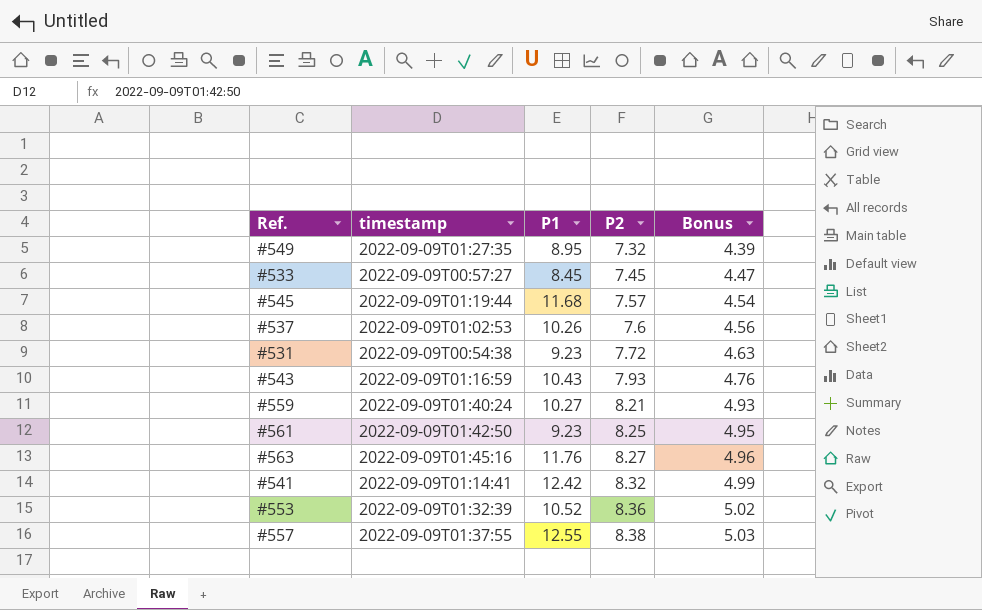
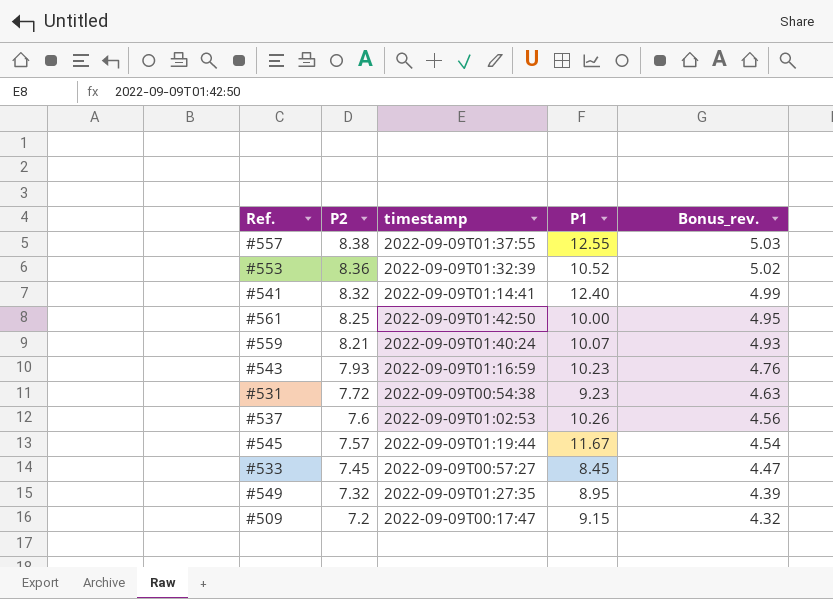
row order: P2 ascending -> P2 descending
column P2 | position: 4 -> 2
column name: Bonus -> Bonus_rev.
row #563: 2022-09-09T01:45:16 | 11.76 | 8.27 | 4.96 -> none
#541 | P1: 12.42 -> 12.40
#561 | P1: 9.23 -> 10.00
#559 | P1: 10.27 -> 10.07
#543 | P1: 10.43 -> 10.23
#545 | P1: 11.68 -> 11.67
row #509: none -> 7.2 | 2022-09-09T00:17:47 | 9.15 | 4.32

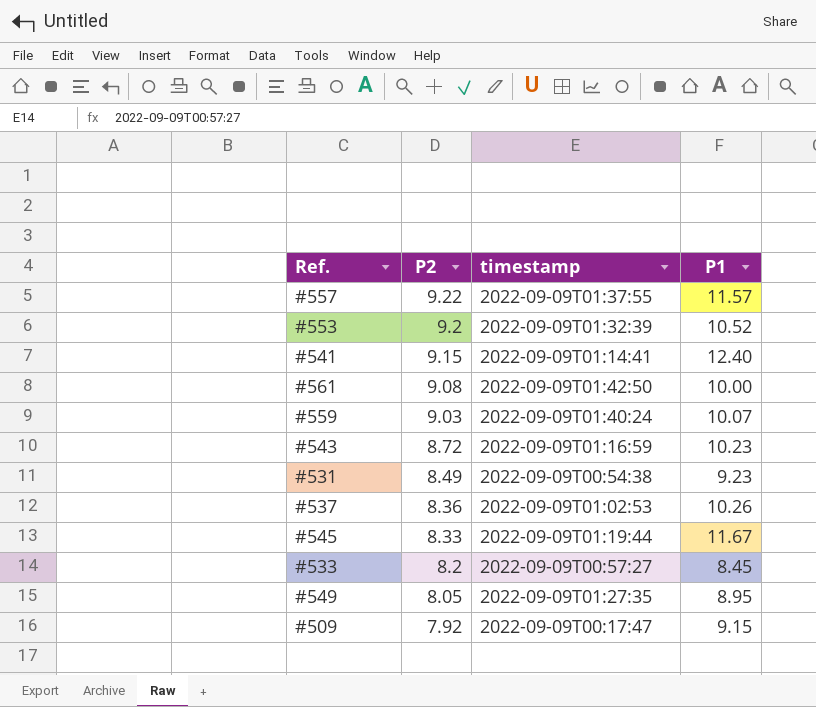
column Bonus_rev. | formula: [P2] * 0.6 -> none
#557 | P2: 8.38 -> 9.22
#557 | P1: 12.55 -> 11.57
#553 | P2: 8.36 -> 9.2
#541 | P2: 8.32 -> 9.15
#561 | P2: 8.25 -> 9.08
#559 | P2: 8.21 -> 9.03
#543 | P2: 7.93 -> 8.72
#531 | P2: 7.72 -> 8.49
#537 | P2: 7.6 -> 8.36
#545 | P2: 7.57 -> 8.33
#533 | P2: 7.45 -> 8.2
#549 | P2: 7.32 -> 8.05
#509 | P2: 7.2 -> 7.92

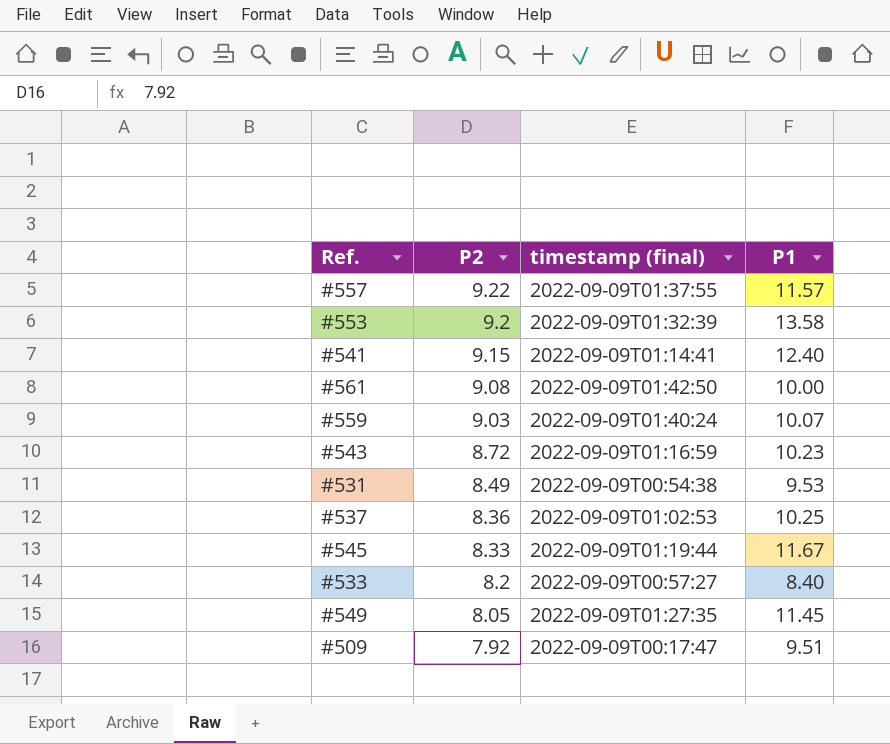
column name: timestamp -> timestamp (final)
#553 | P1: 10.52 -> 13.58
#531 | P1: 9.23 -> 9.53
#537 | P1: 10.26 -> 10.25
#533 | P1: 8.45 -> 8.40
#549 | P1: 8.95 -> 11.45
#509 | P1: 9.15 -> 9.51

